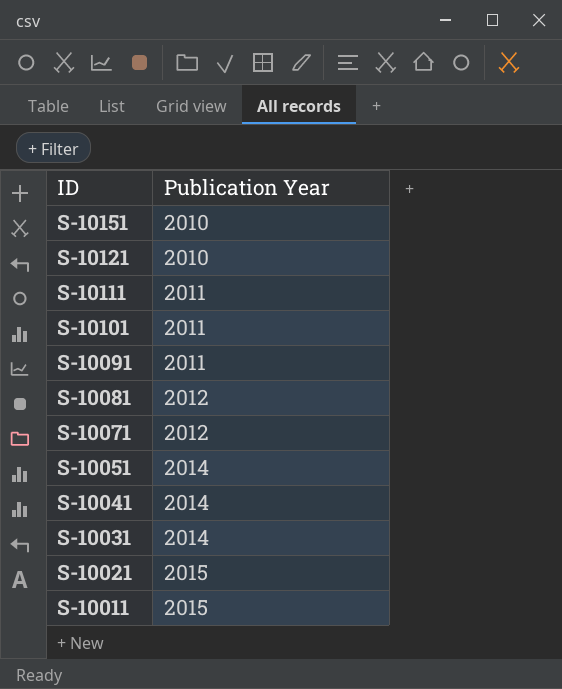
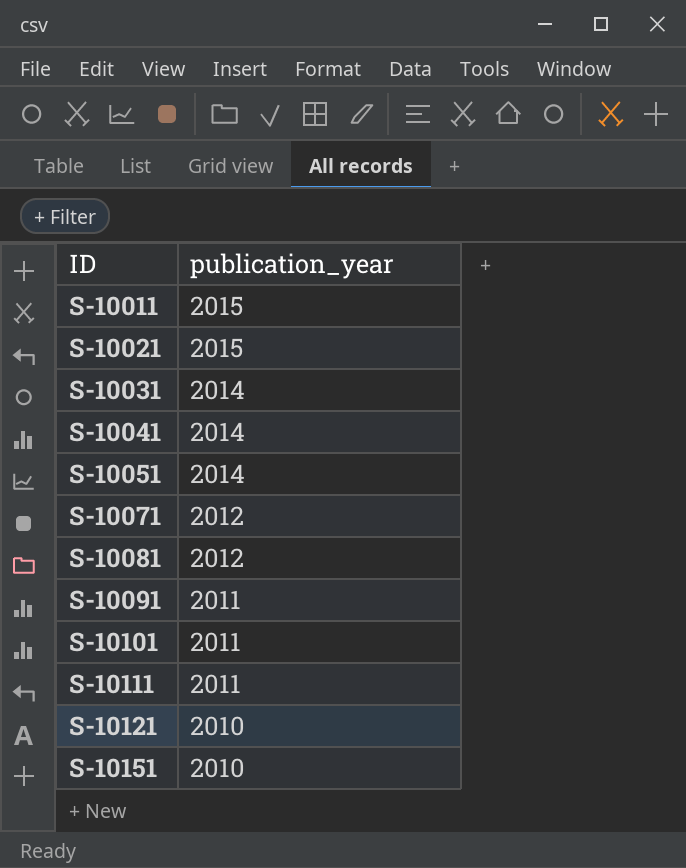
row order: ID descending -> ID ascending
column name: Publication Year -> publication_year

